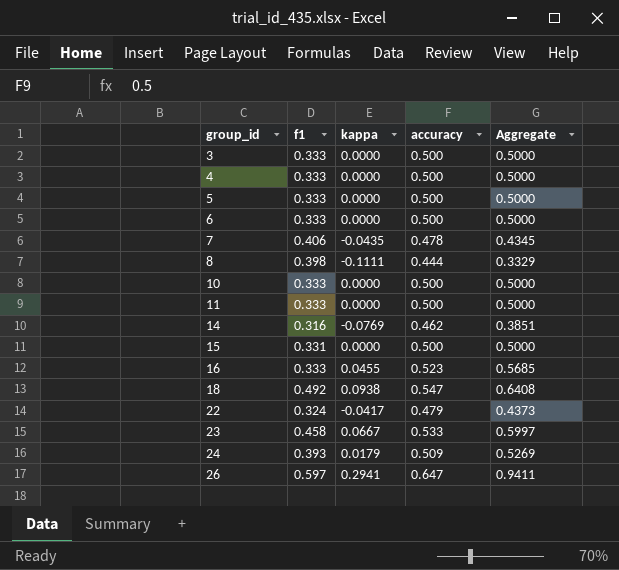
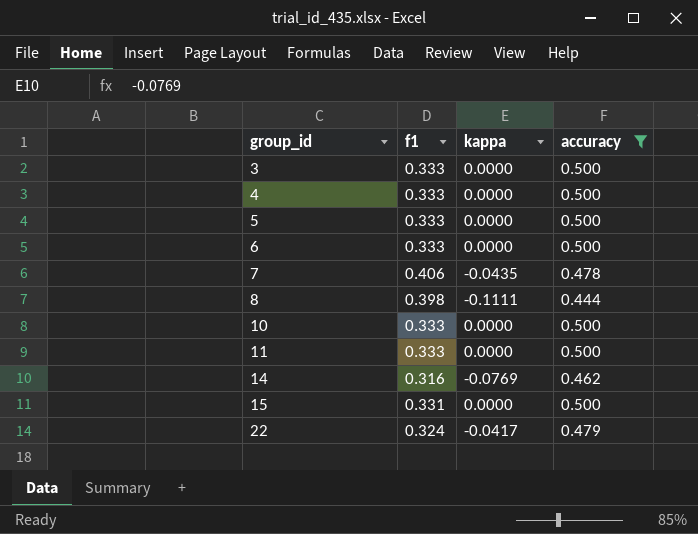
filter: none -> accuracy <= 0.500
column Aggregate | formula: [kappa] + [accuracy] -> none

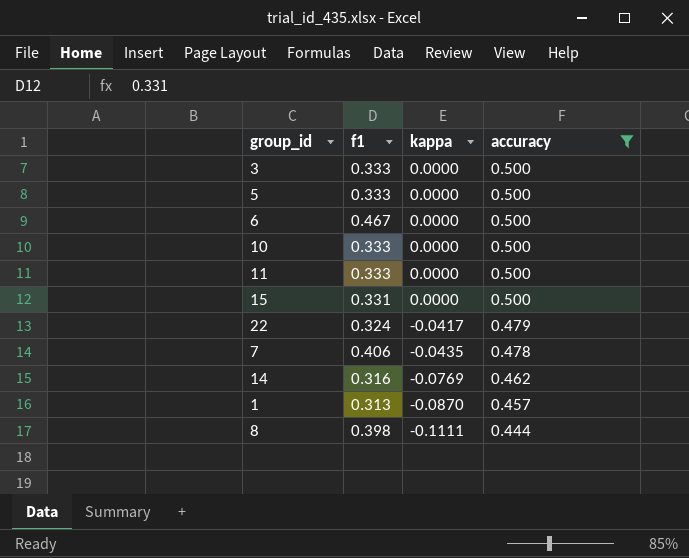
row order: group_id ascending -> kappa descending
row 4: 0.333 | 0.0000 | 0.500 -> none
6 | f1: 0.333 -> 0.467
row 1: none -> 0.313 | -0.0870 | 0.457

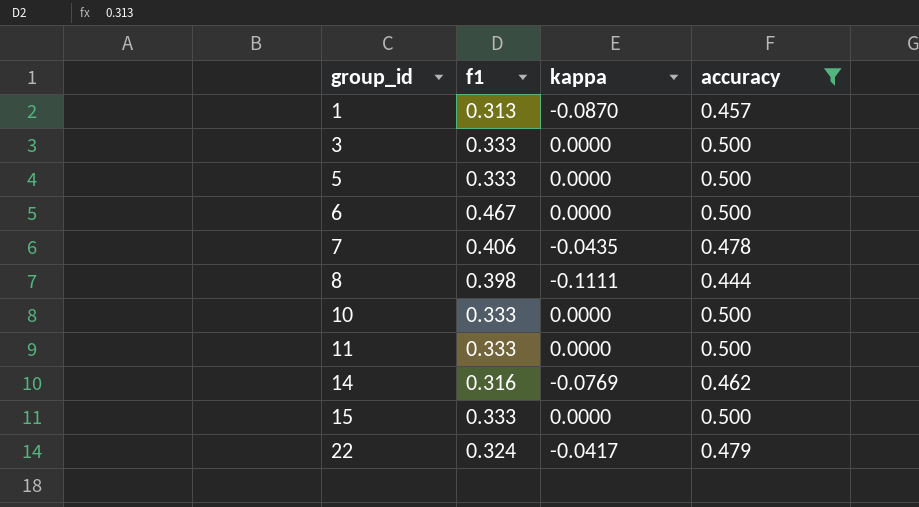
row order: kappa descending -> group_id ascending
15 | f1: 0.331 -> 0.333

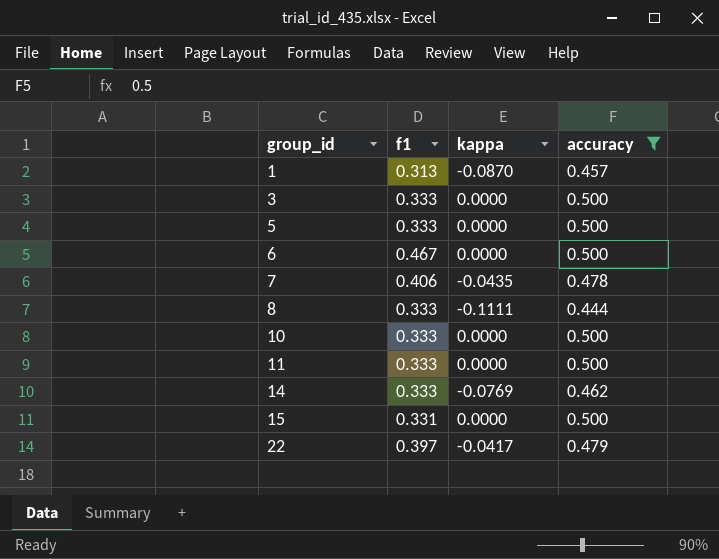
8 | f1: 0.398 -> 0.333
14 | f1: 0.316 -> 0.333
15 | f1: 0.333 -> 0.331
22 | f1: 0.324 -> 0.397

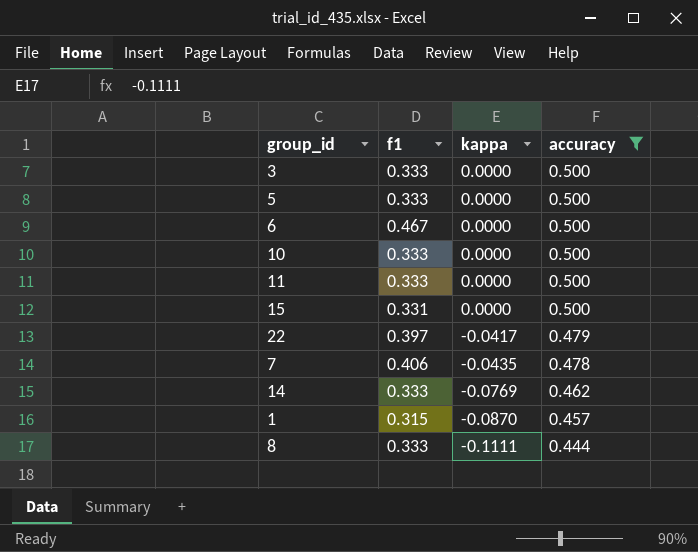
row order: group_id ascending -> kappa descending
1 | f1: 0.313 -> 0.315

